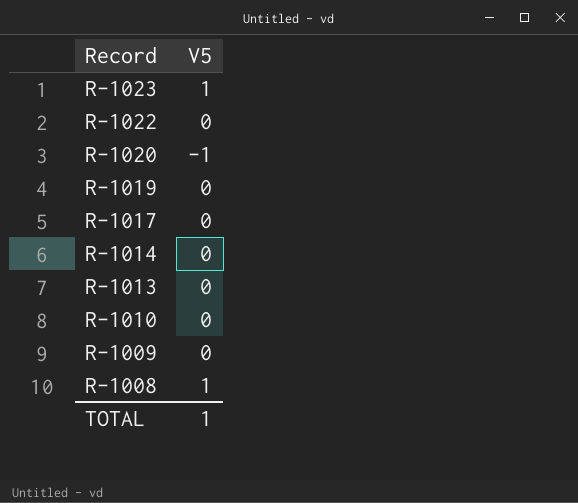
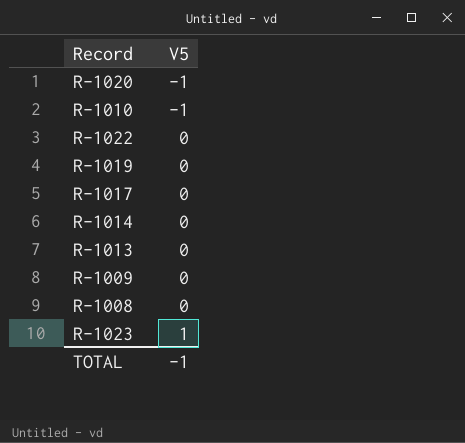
row order: Record descending -> V5 ascending
R-1010 | V5: 0 -> -1
R-1008 | V5: 1 -> 0
TOTAL | V5: 1 -> -1

